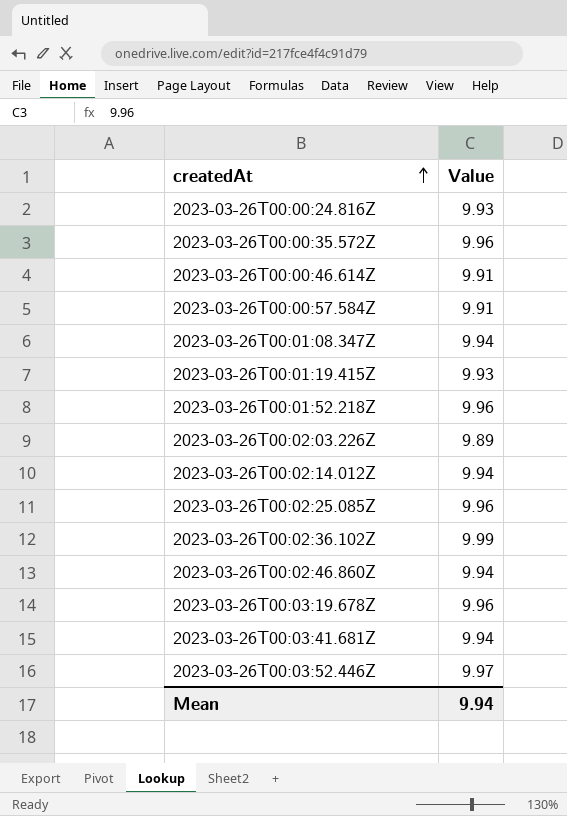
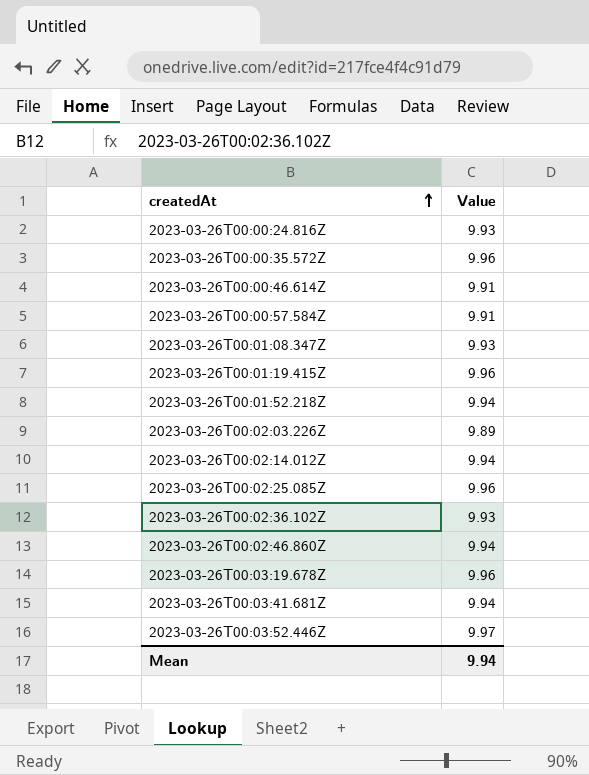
2023-03-26T00:01:08.347Z | Value: 9.94 -> 9.93
2023-03-26T00:01:19.415Z | Value: 9.93 -> 9.96
2023-03-26T00:01:52.218Z | Value: 9.96 -> 9.94
2023-03-26T00:02:36.102Z | Value: 9.99 -> 9.93

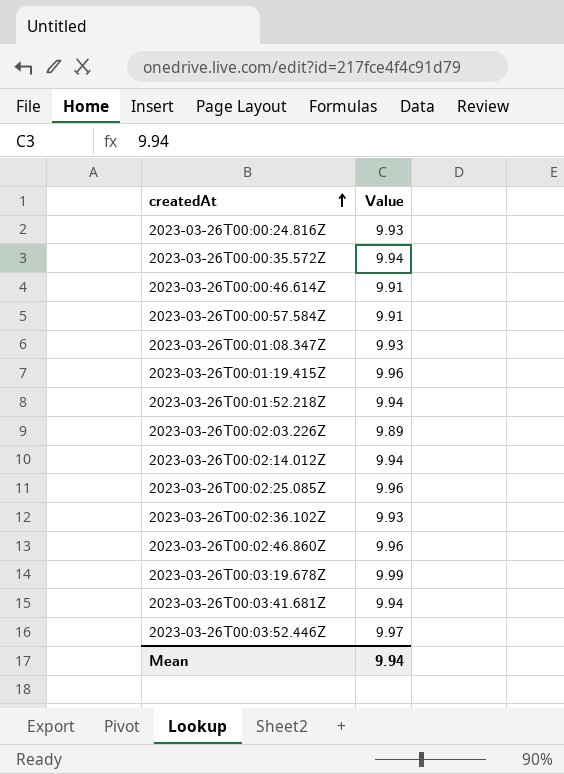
2023-03-26T00:00:35.572Z | Value: 9.96 -> 9.94
2023-03-26T00:02:46.860Z | Value: 9.94 -> 9.96
2023-03-26T00:03:19.678Z | Value: 9.96 -> 9.99

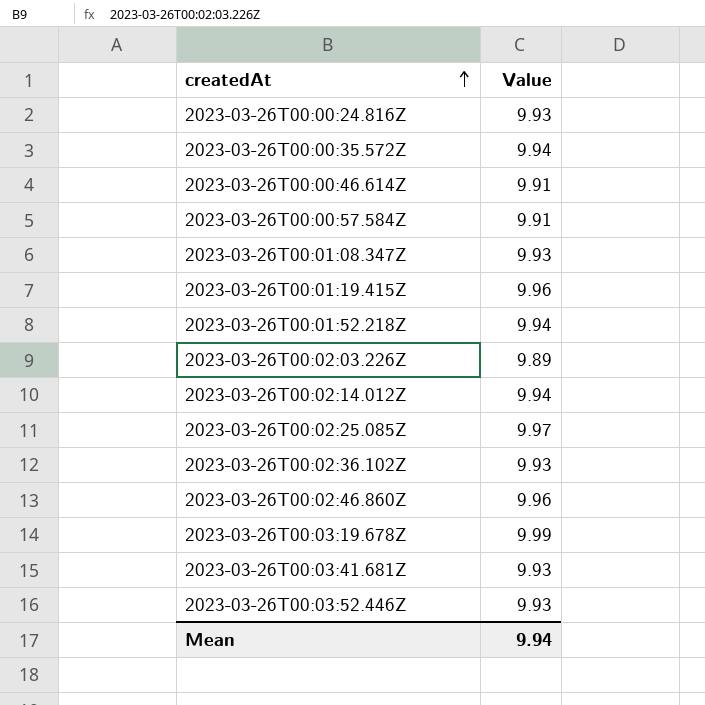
2023-03-26T00:02:25.085Z | Value: 9.96 -> 9.97
2023-03-26T00:03:41.681Z | Value: 9.94 -> 9.93
2023-03-26T00:03:52.446Z | Value: 9.97 -> 9.93

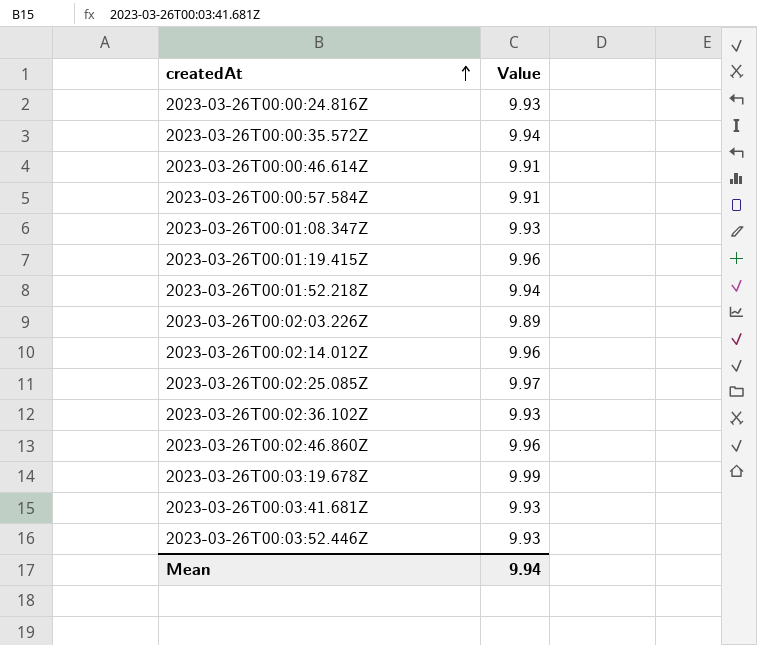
2023-03-26T00:02:14.012Z | Value: 9.94 -> 9.96

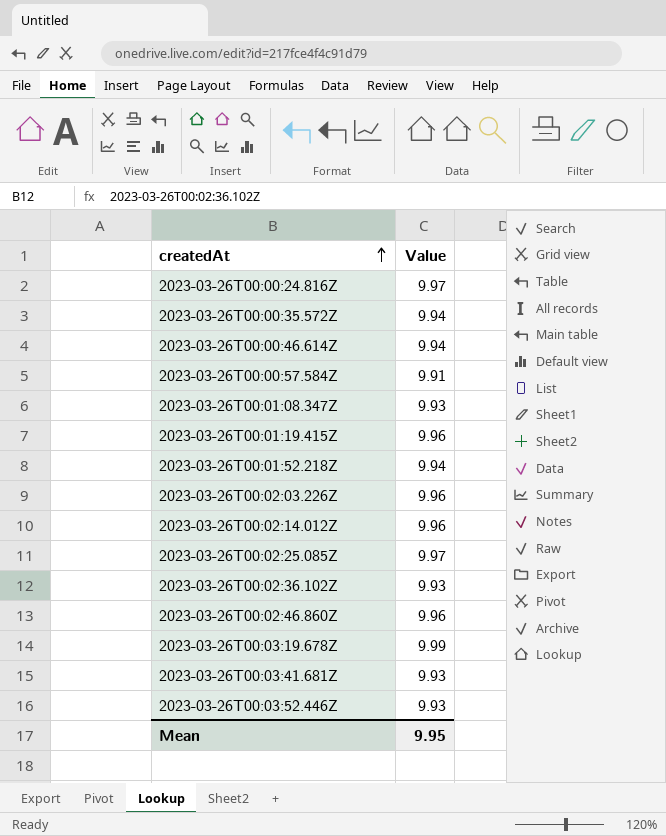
2023-03-26T00:00:24.816Z | Value: 9.93 -> 9.97
2023-03-26T00:00:46.614Z | Value: 9.91 -> 9.94
2023-03-26T00:02:03.226Z | Value: 9.89 -> 9.96
Mean | Value: 9.94 -> 9.95

